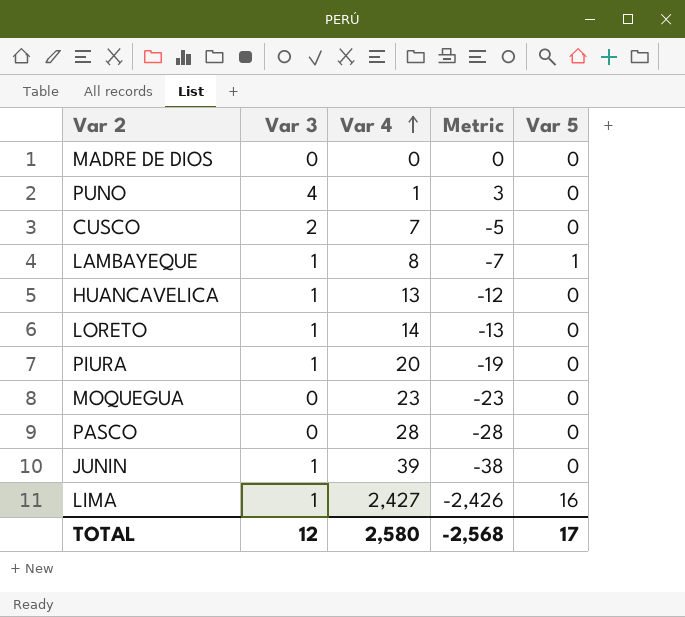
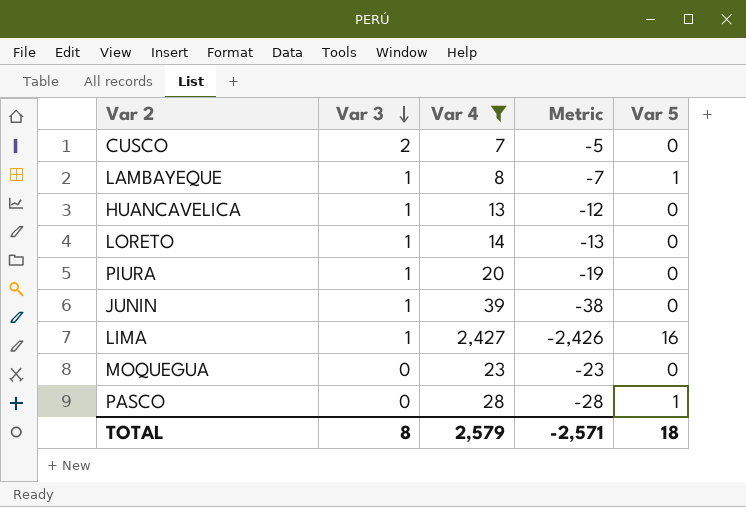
filter: none -> Var 4 >= 7
row order: Var 4 ascending -> Var 3 descending
PASCO | Var 5: 0 -> 1
TOTAL | Var 3: 12 -> 8
TOTAL | Var 4: 2,580 -> 2,579
TOTAL | Metric: -2,568 -> -2,571
TOTAL | Var 5: 17 -> 18

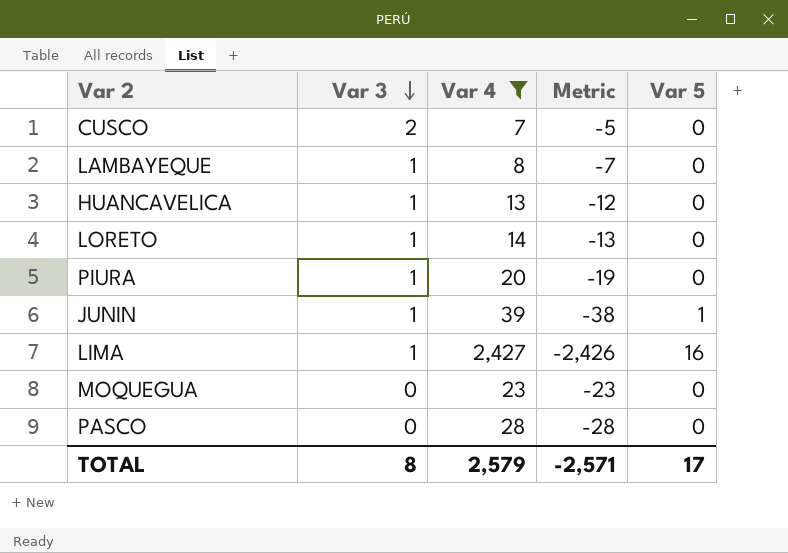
LAMBAYEQUE | Var 5: 1 -> 0
JUNIN | Var 5: 0 -> 1
PASCO | Var 5: 1 -> 0
TOTAL | Var 5: 18 -> 17

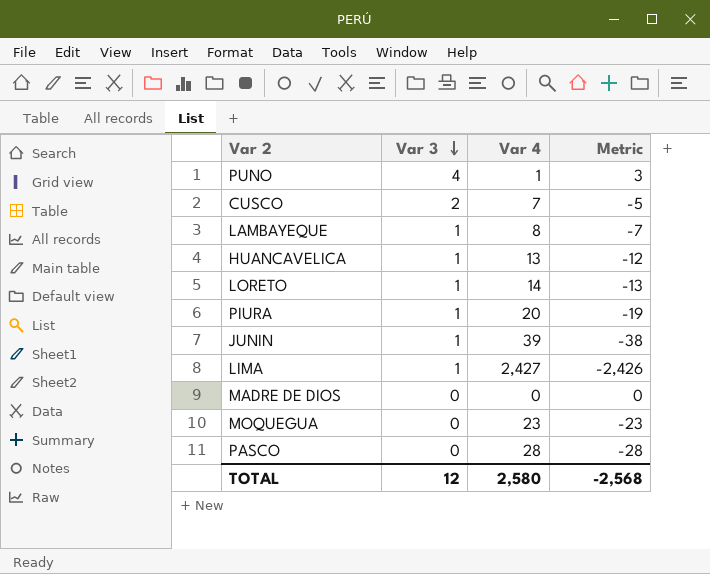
filter: Var 4 >= 7 -> none
column Var 5 | position: 5 -> none
TOTAL | Var 3: 8 -> 12
TOTAL | Var 4: 2,579 -> 2,580
TOTAL | Metric: -2,571 -> -2,568

